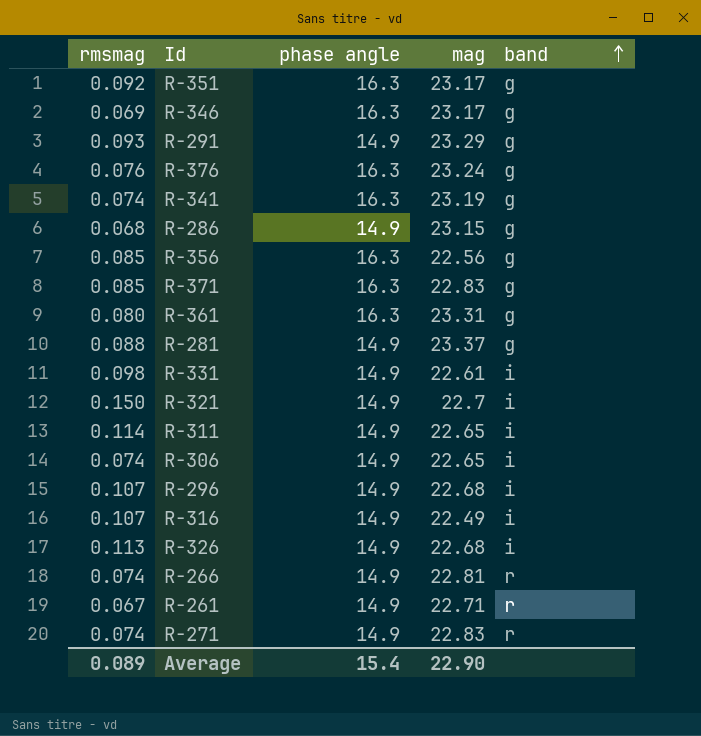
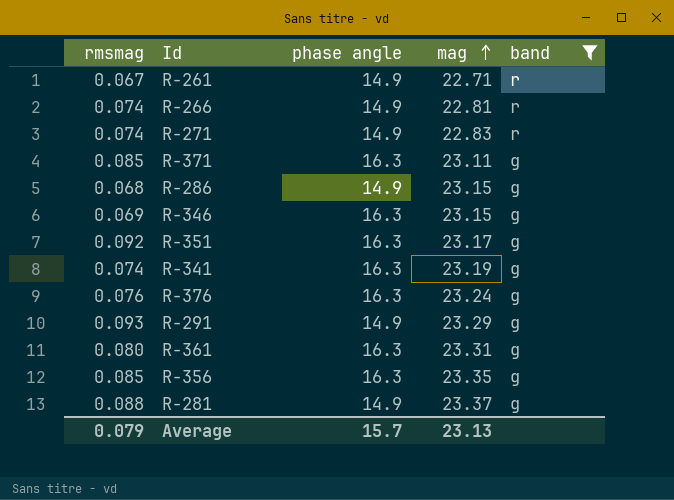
filter: none -> band != i
row order: band ascending -> mag ascending
R-371 | mag: 22.83 -> 23.11
R-346 | mag: 23.17 -> 23.15
R-356 | mag: 22.56 -> 23.35
Average | rmsmag: 0.089 -> 0.079
Average | phase angle: 15.4 -> 15.7
Average | mag: 22.90 -> 23.13

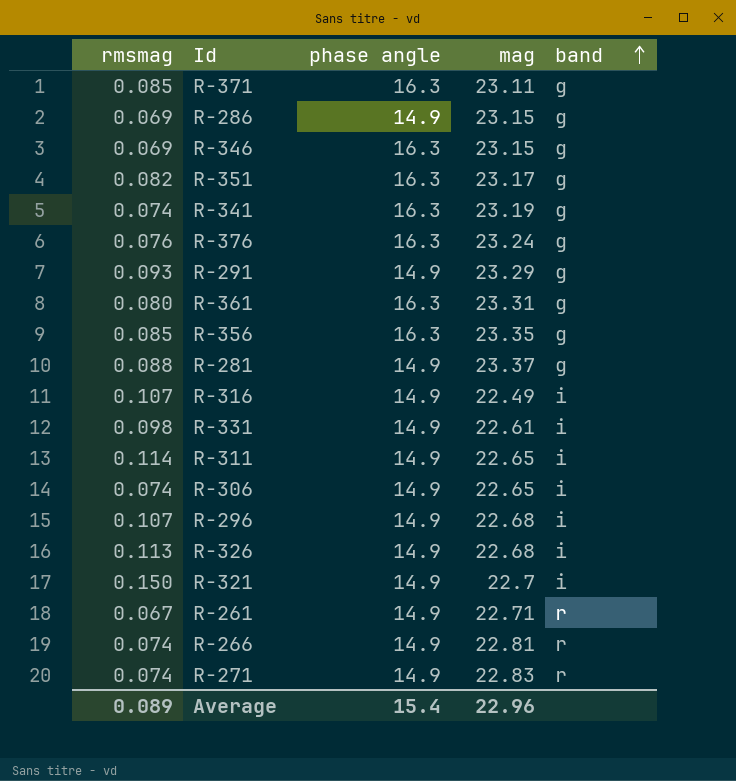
filter: band != i -> none
row order: mag ascending -> band ascending
R-286 | rmsmag: 0.068 -> 0.069
R-351 | rmsmag: 0.092 -> 0.082
Average | rmsmag: 0.079 -> 0.089
Average | phase angle: 15.7 -> 15.4
Average | mag: 23.13 -> 22.96

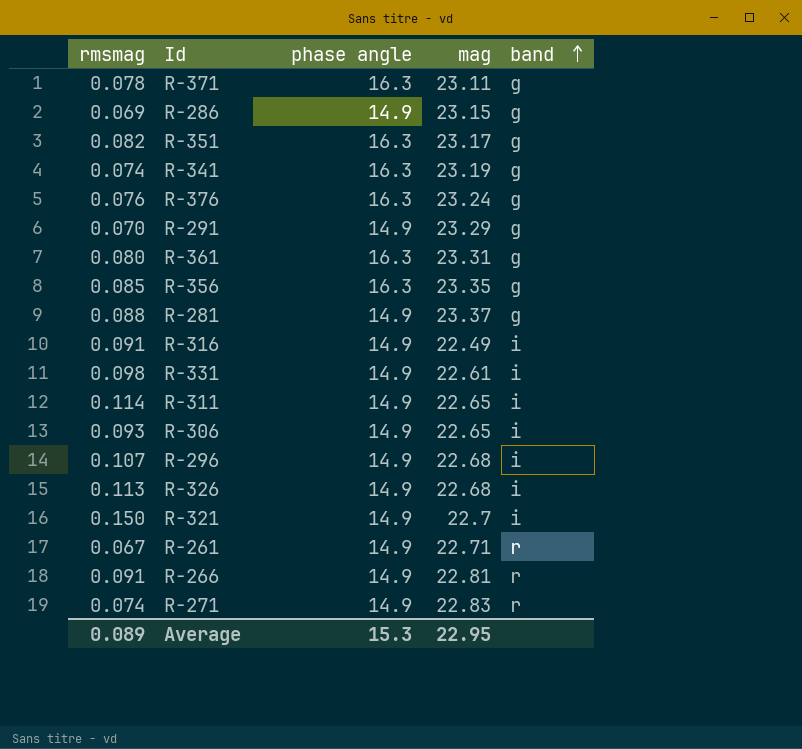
row R-346: 0.069 | 16.3 | 23.15 | g -> none
R-371 | rmsmag: 0.085 -> 0.078
R-291 | rmsmag: 0.093 -> 0.070
R-316 | rmsmag: 0.107 -> 0.091
R-306 | rmsmag: 0.074 -> 0.093
R-266 | rmsmag: 0.074 -> 0.091
Average | phase angle: 15.4 -> 15.3
Average | mag: 22.96 -> 22.95

